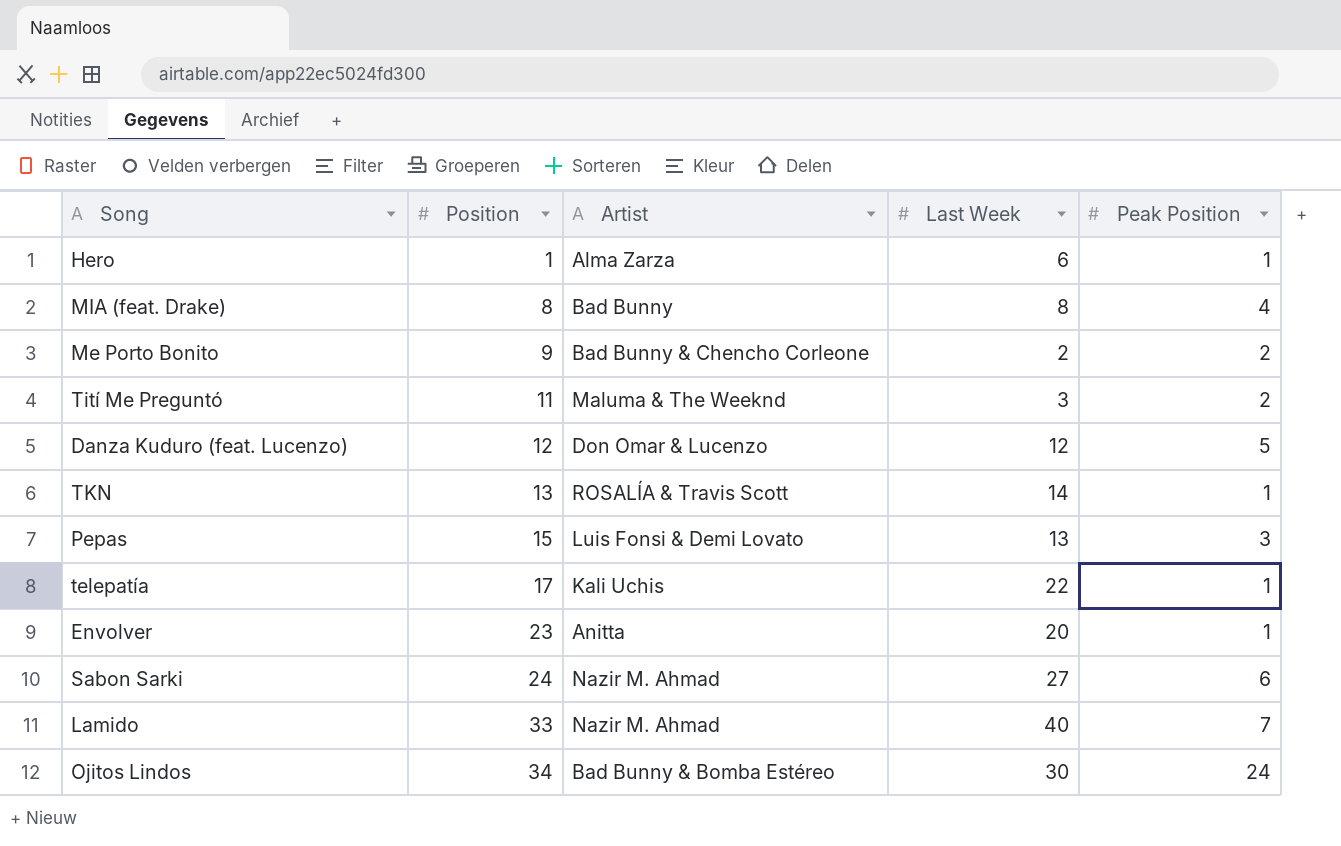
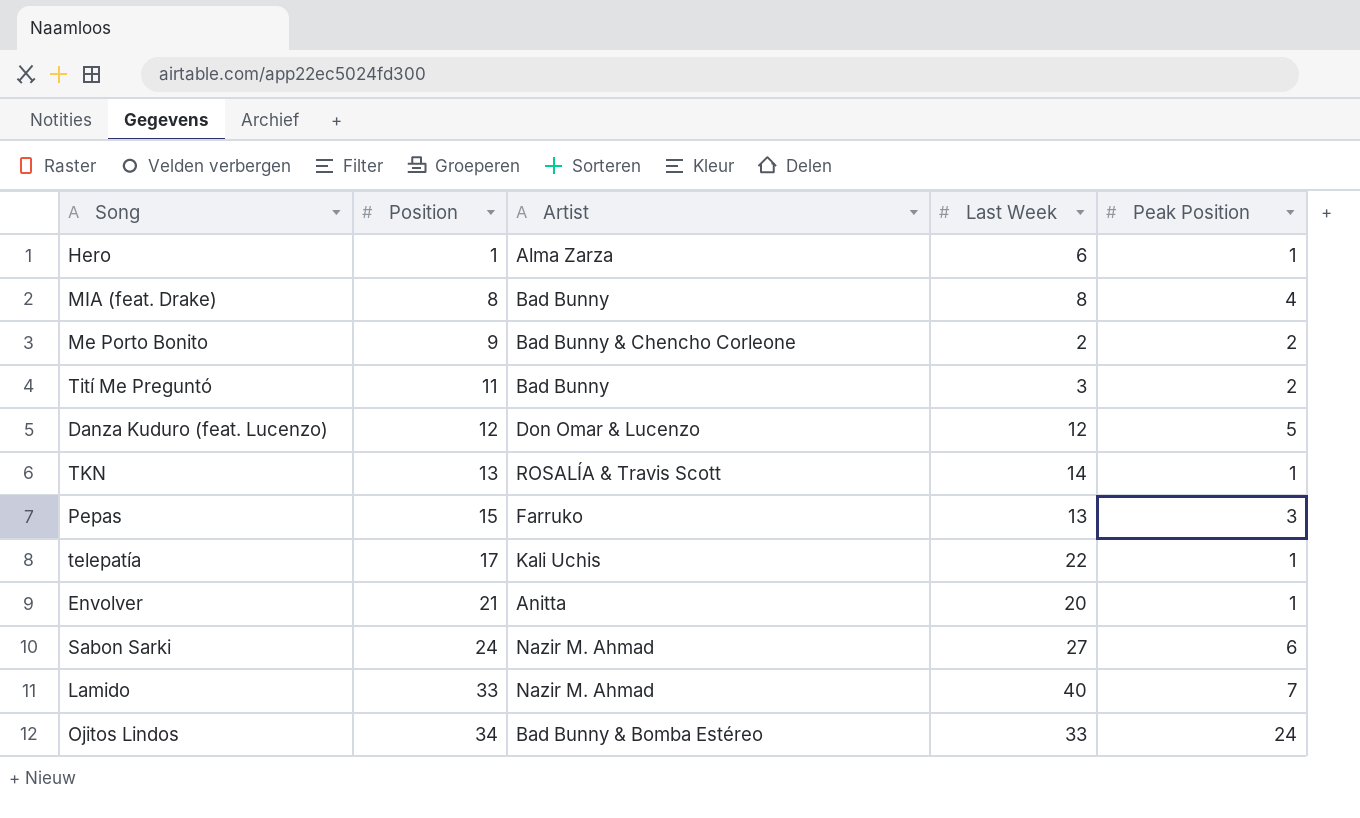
Tití Me Preguntó | Artist: Maluma & The Weeknd -> Bad Bunny
Pepas | Artist: Luis Fonsi & Demi Lovato -> Farruko
Envolver | Position: 23 -> 21
Ojitos Lindos | Last Week: 30 -> 33

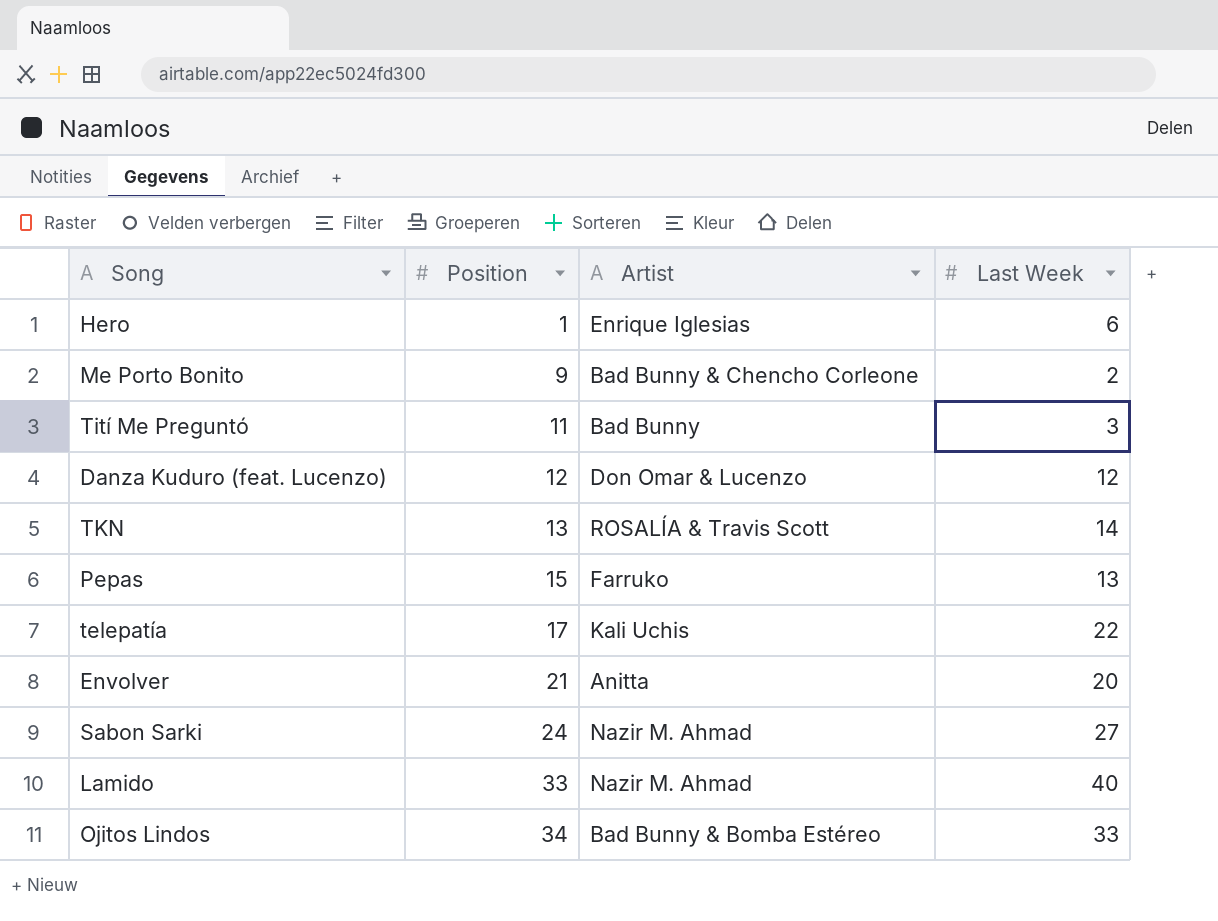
column Peak Position | position: 5 -> none
row MIA (feat. Drake): 8 | Bad Bunny | 8 | 4 -> none
Hero | Artist: Alma Zarza -> Enrique Iglesias

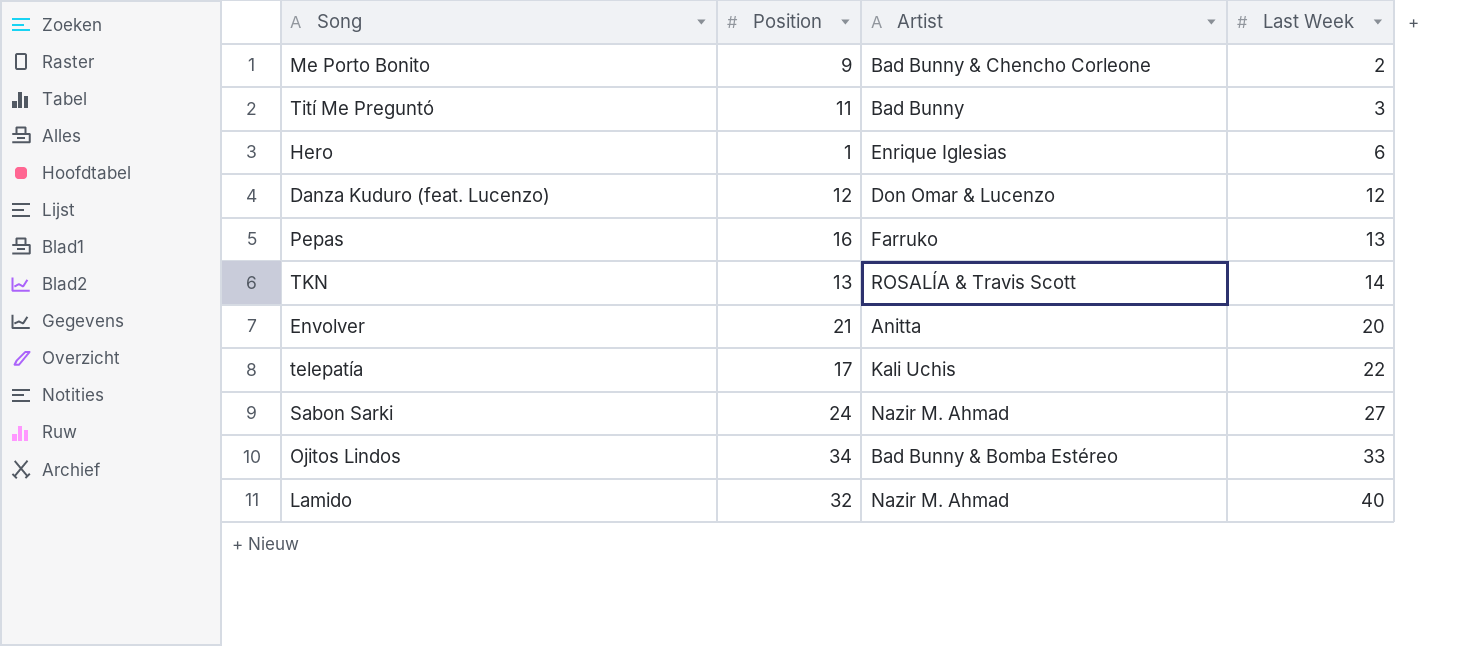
row order: Position ascending -> Last Week ascending
Pepas | Position: 15 -> 16
Lamido | Position: 33 -> 32

